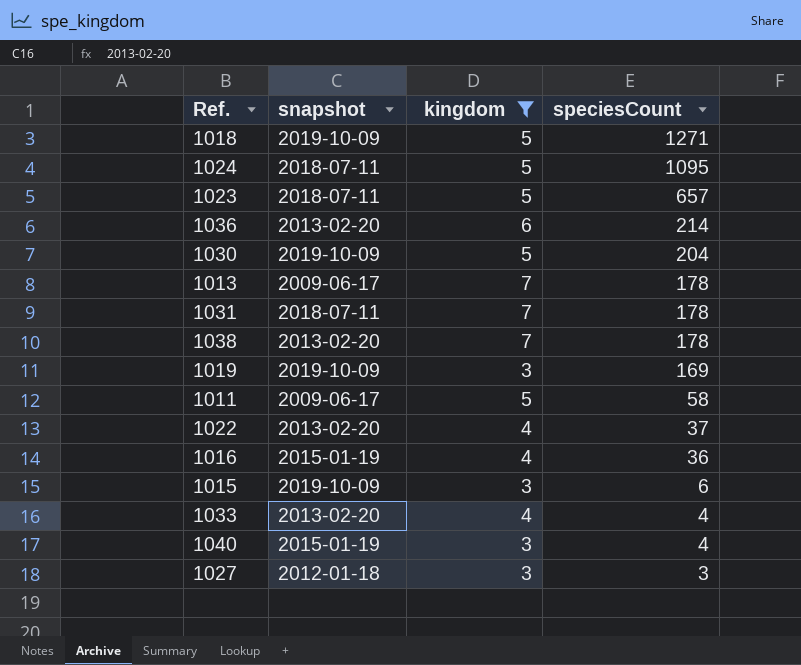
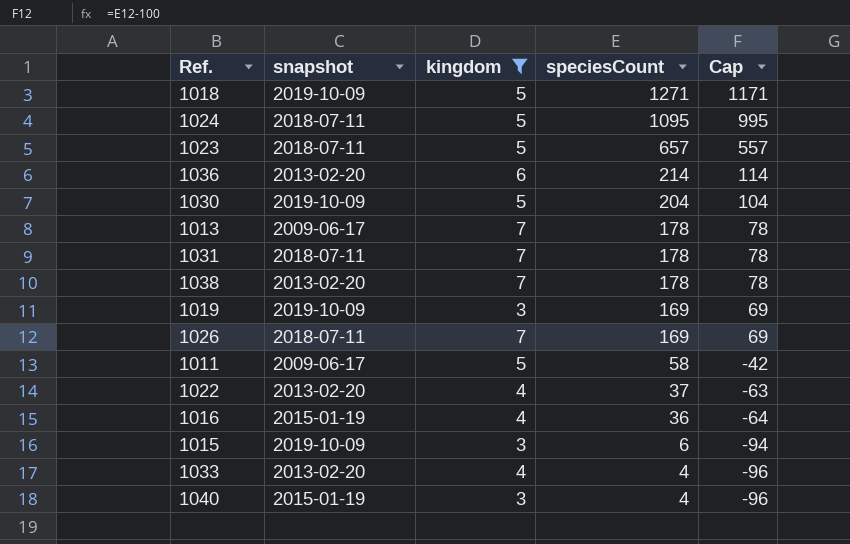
column Cap | formula: none -> [speciesCount] - 100
row 1027: 2012-01-18 | 3 | 3 -> none
row 1026: none -> 2018-07-11 | 7 | 169 | 69

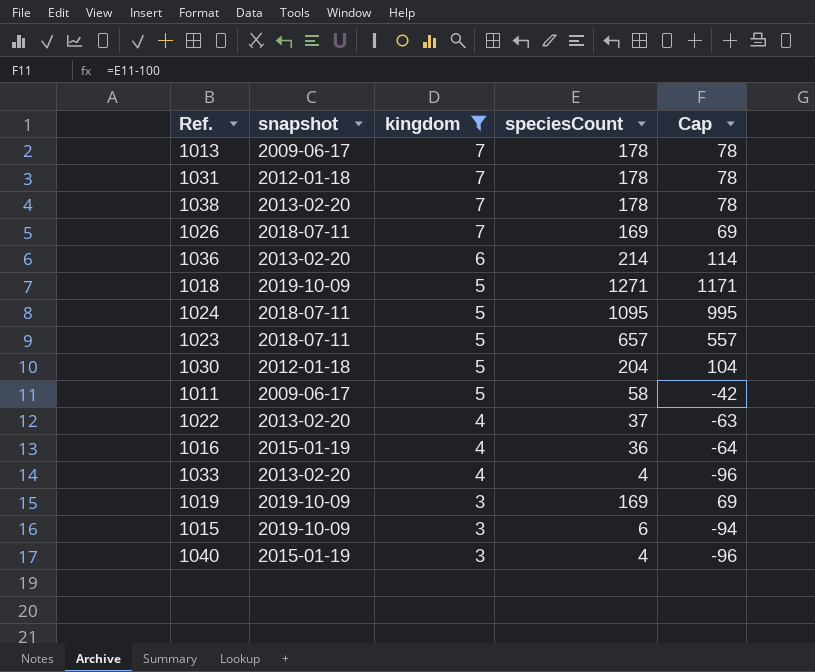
row order: speciesCount descending -> kingdom descending
1031 | snapshot: 2018-07-11 -> 2012-01-18
1030 | snapshot: 2019-10-09 -> 2012-01-18

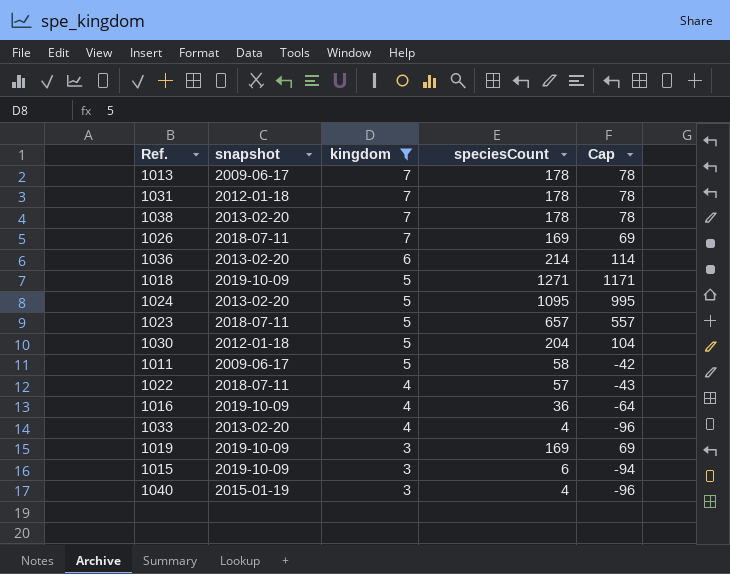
1024 | snapshot: 2018-07-11 -> 2013-02-20
1022 | snapshot: 2013-02-20 -> 2018-07-11
1022 | speciesCount: 37 -> 57
1022 | Cap: -63 -> -43
1016 | snapshot: 2015-01-19 -> 2019-10-09

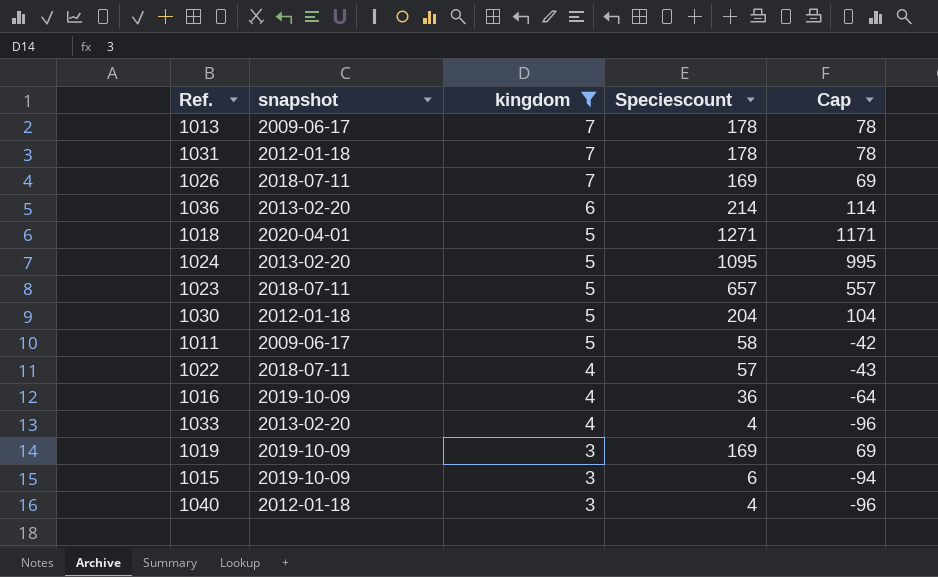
column name: speciesCount -> Speciescount
row 1038: 2013-02-20 | 7 | 178 | 78 -> none
1018 | snapshot: 2019-10-09 -> 2020-04-01
1040 | snapshot: 2015-01-19 -> 2012-01-18

